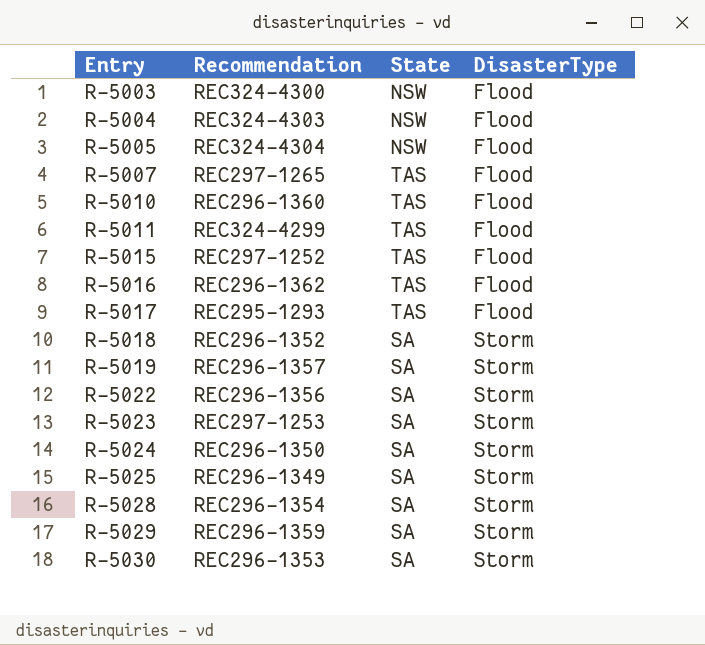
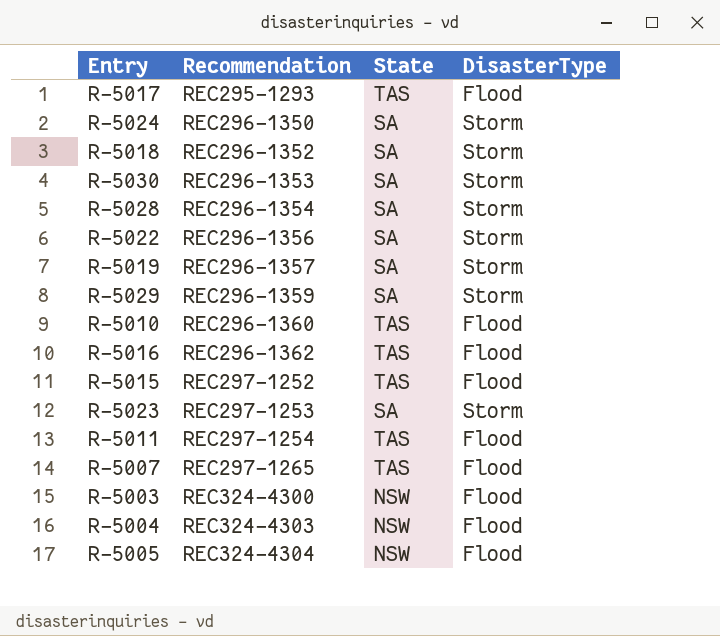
row order: Entry ascending -> Recommendation ascending
row R-5025: REC296-1349 | SA | Storm -> none
R-5011 | Recommendation: REC324-4299 -> REC297-1254

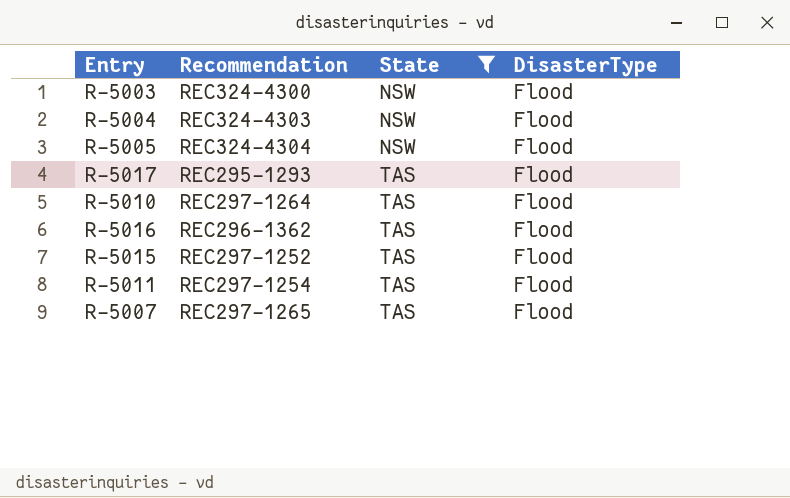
filter: none -> State != SA
row order: Recommendation ascending -> State ascending
R-5010 | Recommendation: REC296-1360 -> REC297-1264

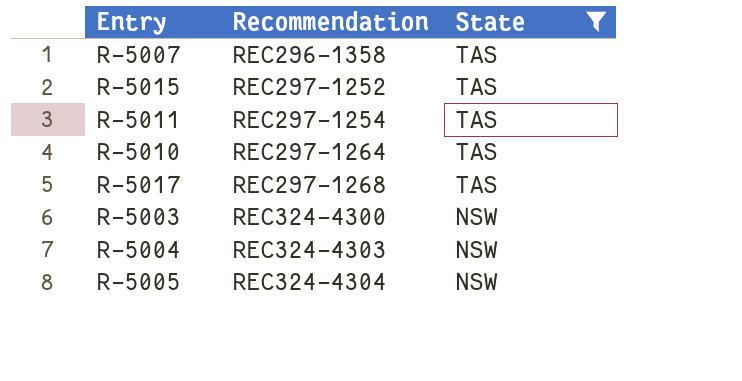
row order: State ascending -> Recommendation ascending
column DisasterType | position: 4 -> none
row R-5016: REC296-1362 | TAS | Flood -> none
R-5007 | Recommendation: REC297-1265 -> REC296-1358
R-5017 | Recommendation: REC295-1293 -> REC297-1268

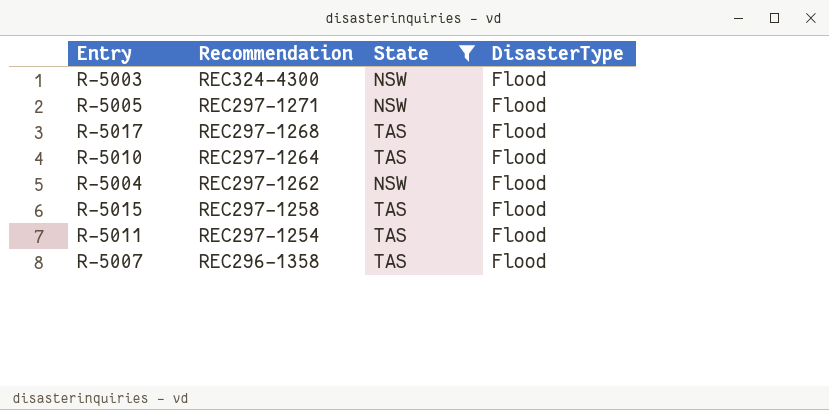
row order: Recommendation ascending -> Recommendation descending
column DisasterType | position: none -> 4
R-5005 | Recommendation: REC324-4304 -> REC297-1271
R-5004 | Recommendation: REC324-4303 -> REC297-1262
R-5015 | Recommendation: REC297-1252 -> REC297-1258

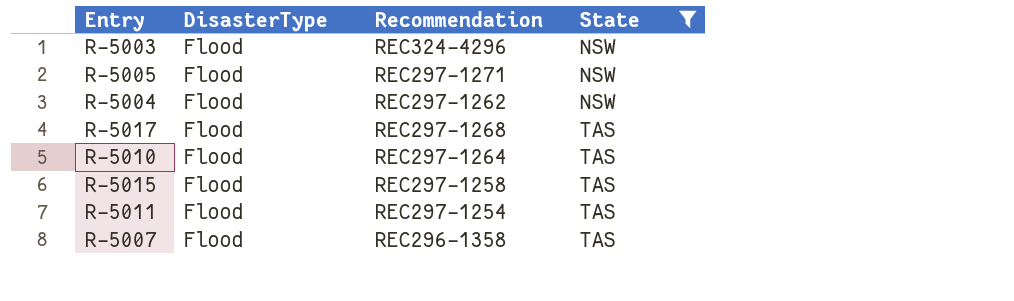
row order: Recommendation descending -> State ascending
column DisasterType | position: 4 -> 2
R-5003 | Recommendation: REC324-4300 -> REC324-4296

